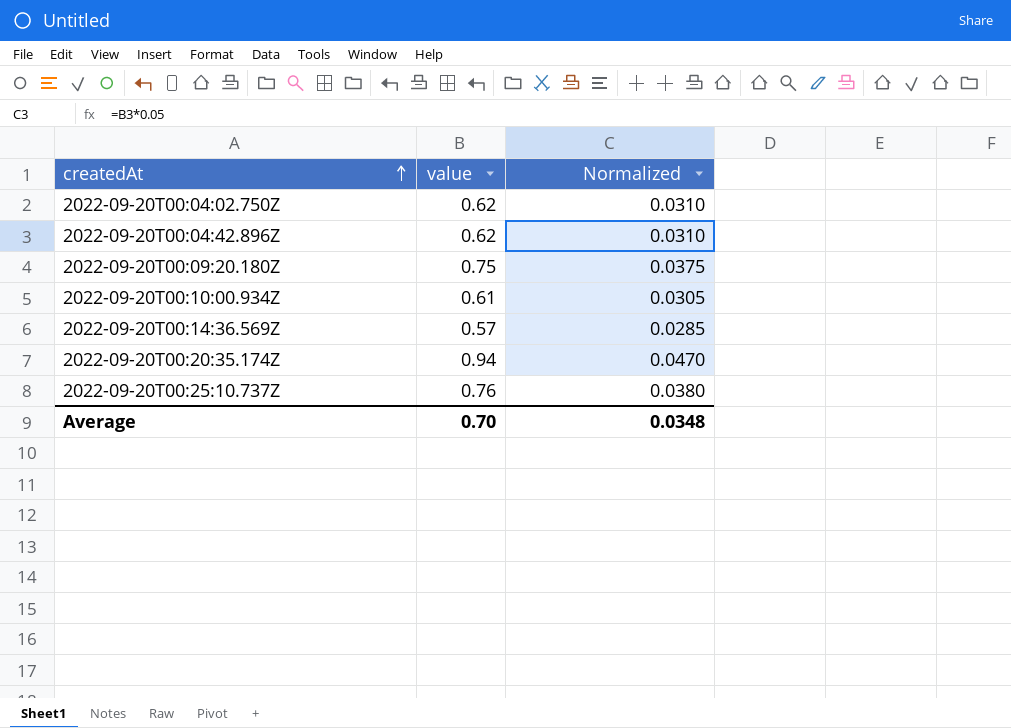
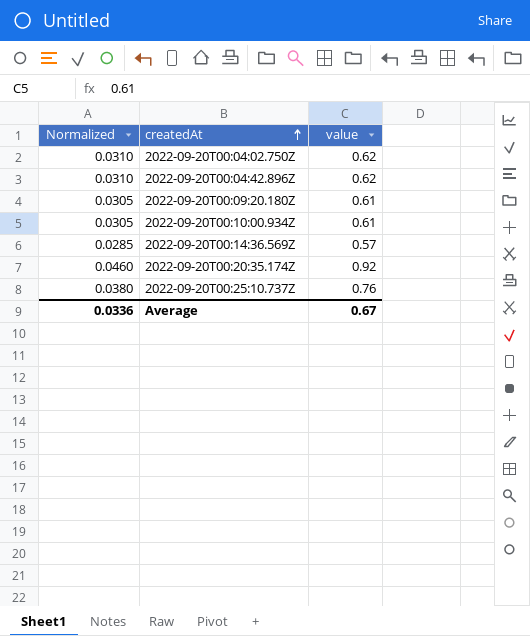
column Normalized | position: 3 -> 1
2022-09-20T00:09:20.180Z | Normalized: 0.0375 -> 0.0305
2022-09-20T00:09:20.180Z | value: 0.75 -> 0.61
2022-09-20T00:20:35.174Z | Normalized: 0.0470 -> 0.0460
2022-09-20T00:20:35.174Z | value: 0.94 -> 0.92
Average | Normalized: 0.0348 -> 0.0336
Average | value: 0.70 -> 0.67

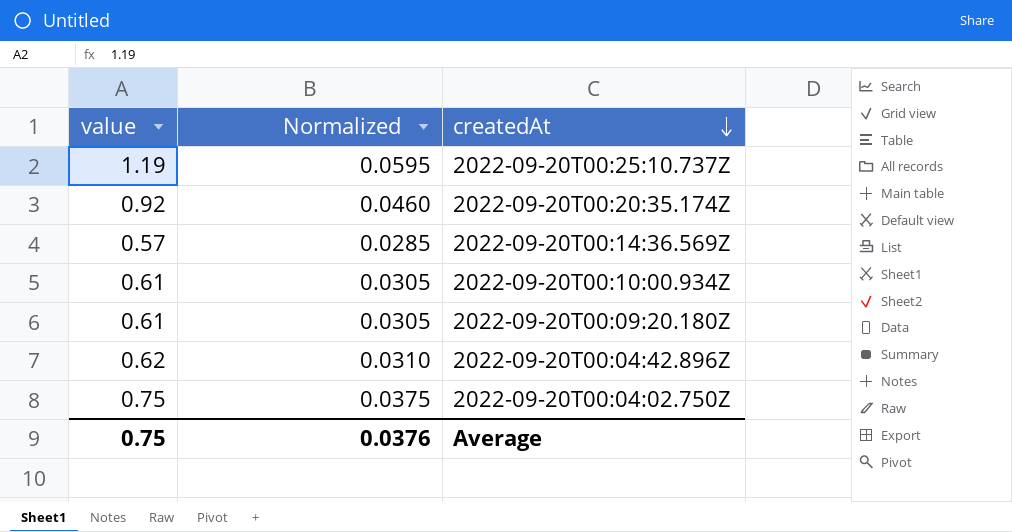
row order: createdAt ascending -> createdAt descending
column value | position: 3 -> 1
2022-09-20T00:25:10.737Z | value: 0.76 -> 1.19
2022-09-20T00:25:10.737Z | Normalized: 0.0380 -> 0.0595
2022-09-20T00:04:02.750Z | value: 0.62 -> 0.75
2022-09-20T00:04:02.750Z | Normalized: 0.0310 -> 0.0375
Average | value: 0.67 -> 0.75
Average | Normalized: 0.0336 -> 0.0376

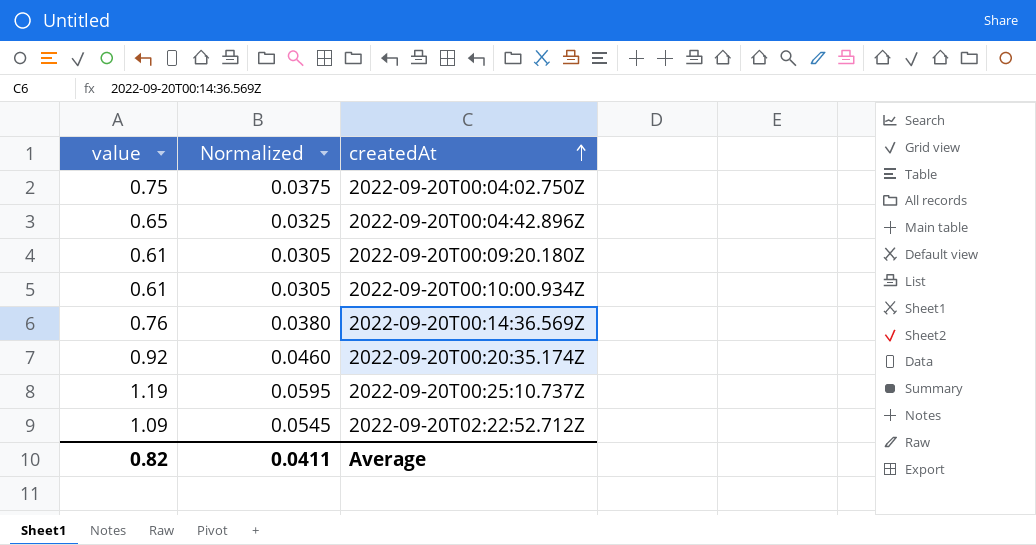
row order: createdAt descending -> createdAt ascending
2022-09-20T00:04:42.896Z | value: 0.62 -> 0.65
2022-09-20T00:04:42.896Z | Normalized: 0.0310 -> 0.0325
2022-09-20T00:14:36.569Z | value: 0.57 -> 0.76
2022-09-20T00:14:36.569Z | Normalized: 0.0285 -> 0.0380
row 2022-09-20T02:22:52.712Z: none -> 1.09 | 0.0545
Average | value: 0.75 -> 0.82
Average | Normalized: 0.0376 -> 0.0411

